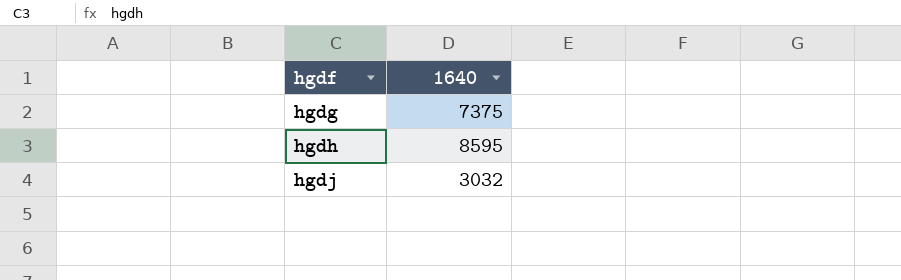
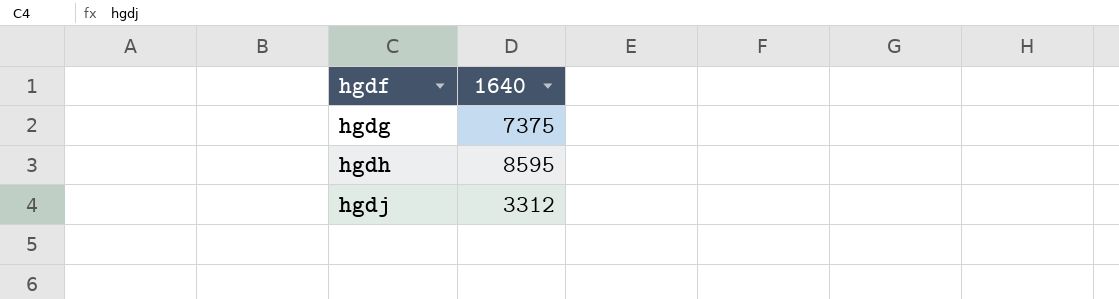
hgdj | 1640: 3032 -> 3312

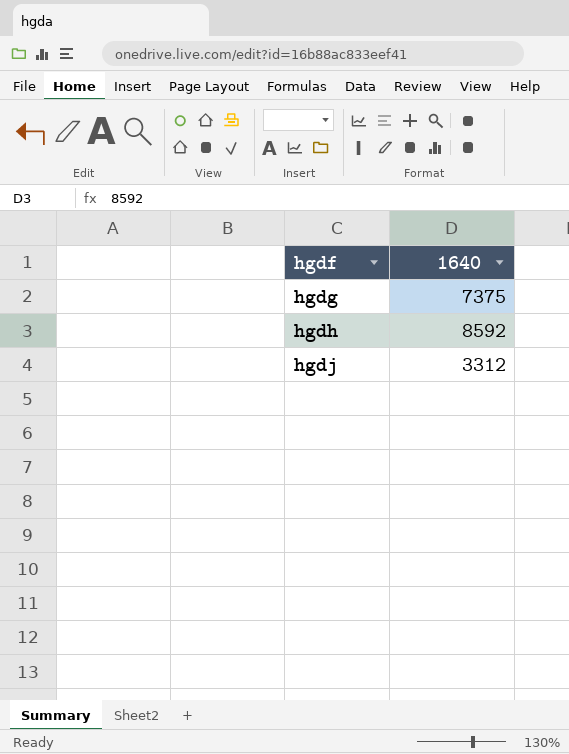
hgdh | 1640: 8595 -> 8592

